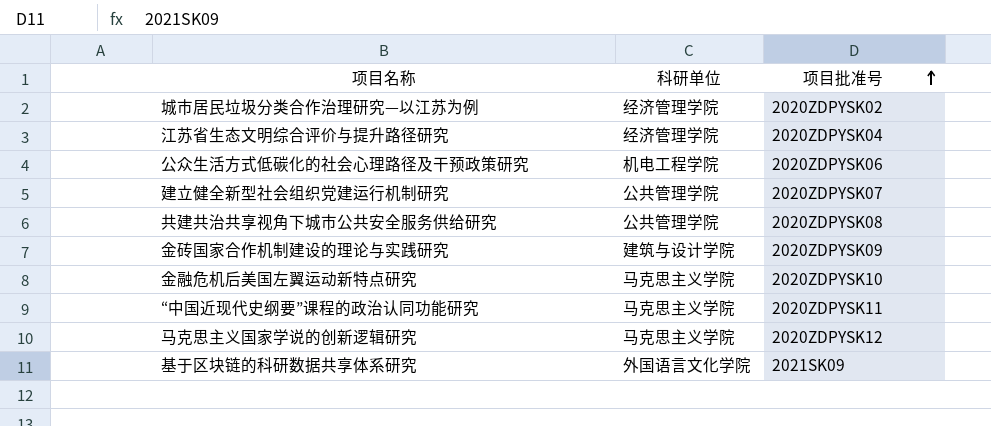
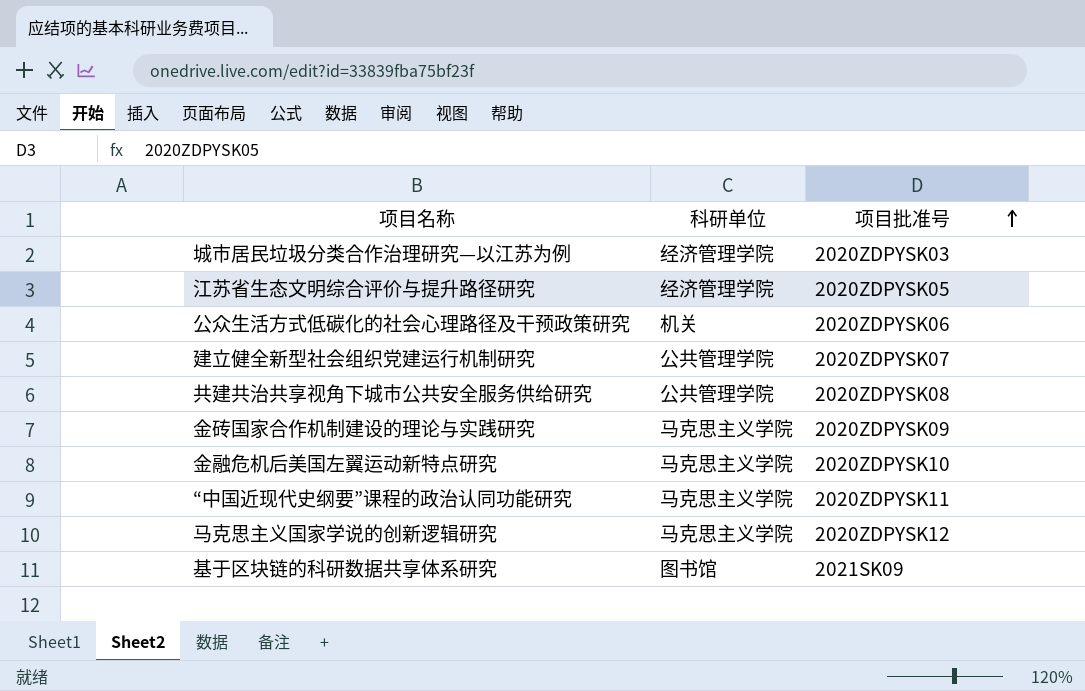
城市居民垃圾分类合作治理研究—以江苏为例 | 项目批准号: 2020ZDPYSK02 -> 2020ZDPYSK03
江苏省生态文明综合评价与提升路径研究 | 项目批准号: 2020ZDPYSK04 -> 2020ZDPYSK05
公众生活方式低碳化的社会心理路径及干预政策研究 | 科研单位: 机电工程学院 -> 机关
金砖国家合作机制建设的理论与实践研究 | 科研单位: 建筑与设计学院 -> 马克思主义学院
基于区块链的科研数据共享体系研究 | 科研单位: 外国语言文化学院 -> 图书馆

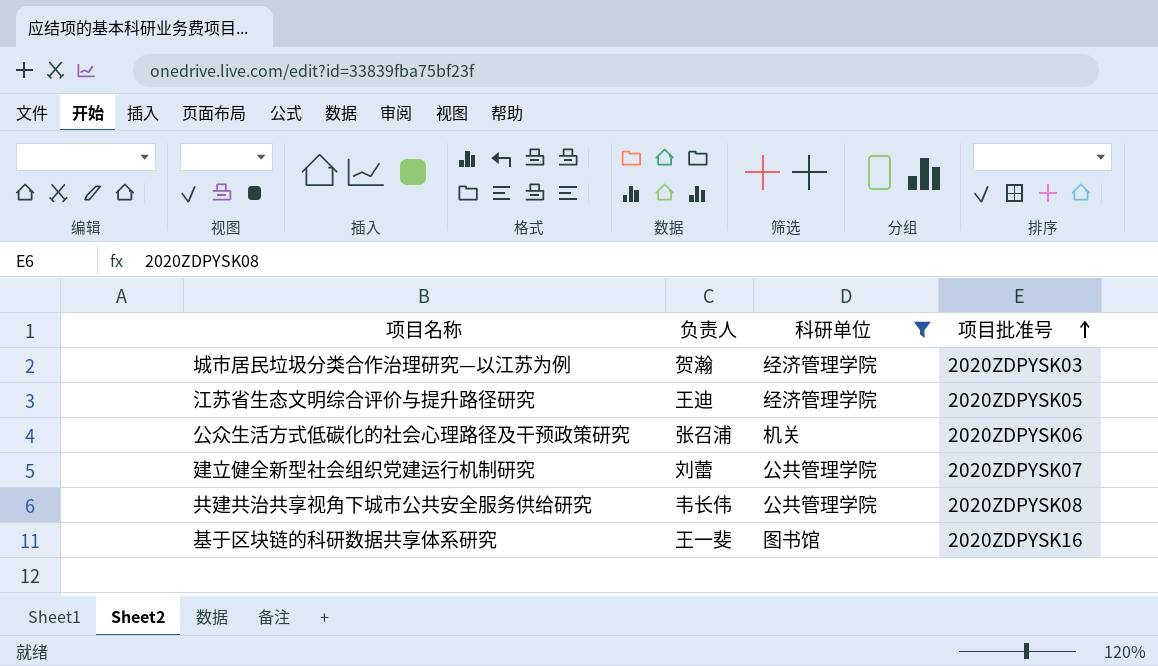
filter: none -> 科研单位 != 马克思主义学院
column 负责人 | position: none -> 2
基于区块链的科研数据共享体系研究 | 项目批准号: 2021SK09 -> 2020ZDPYSK16

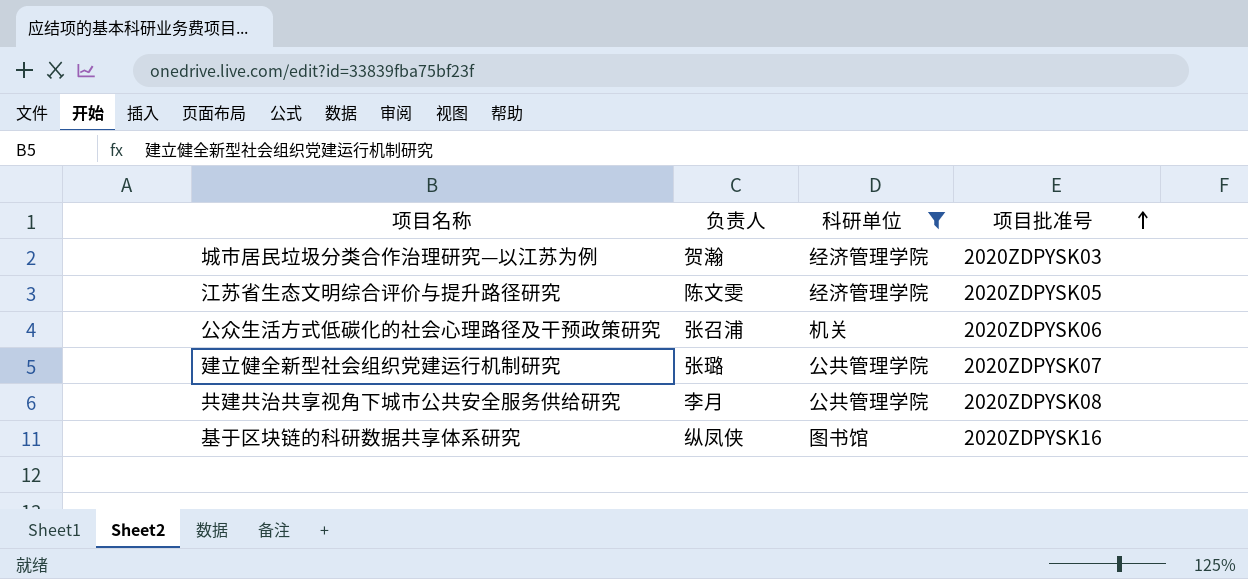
江苏省生态文明综合评价与提升路径研究 | 负责人: 王迪 -> 陈文雯
建立健全新型社会组织党建运行机制研究 | 负责人: 刘蕾 -> 张璐
共建共治共享视角下城市公共安全服务供给研究 | 负责人: 韦长伟 -> 李月
基于区块链的科研数据共享体系研究 | 负责人: 王一斐 -> 纵凤侠

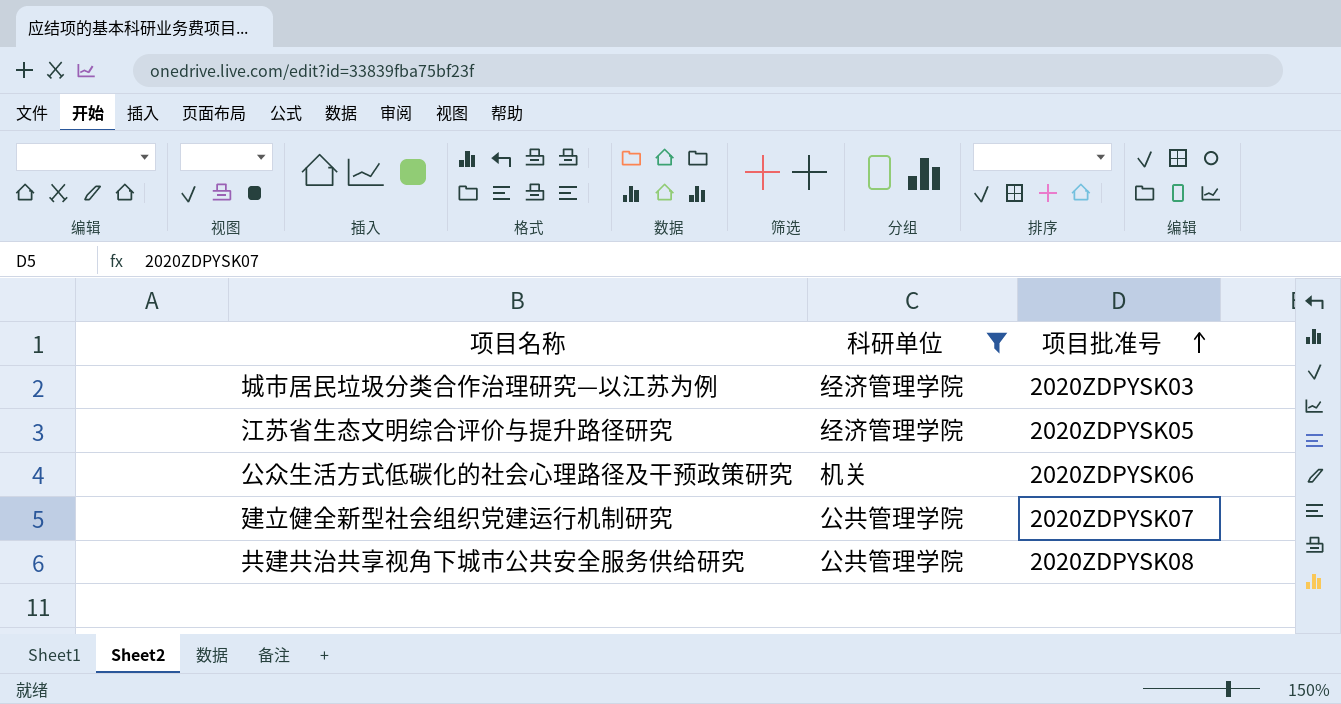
column 负责人 | position: 2 -> none
row 基于区块链的科研数据共享体系研究: 纵凤侠 | 图书馆 | 2020ZDPYSK16 -> none

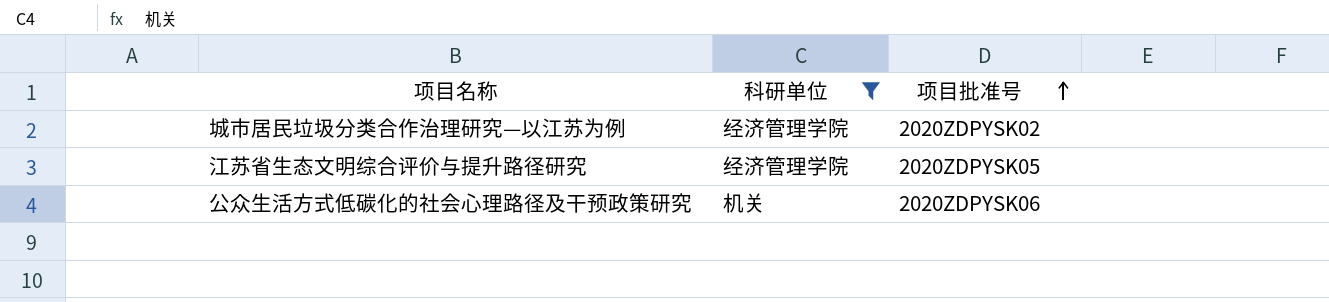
row 建立健全新型社会组织党建运行机制研究: 公共管理学院 | 2020ZDPYSK07 -> none
row 共建共治共享视角下城市公共安全服务供给研究: 公共管理学院 | 2020ZDPYSK08 -> none
城市居民垃圾分类合作治理研究—以江苏为例 | 项目批准号: 2020ZDPYSK03 -> 2020ZDPYSK02

